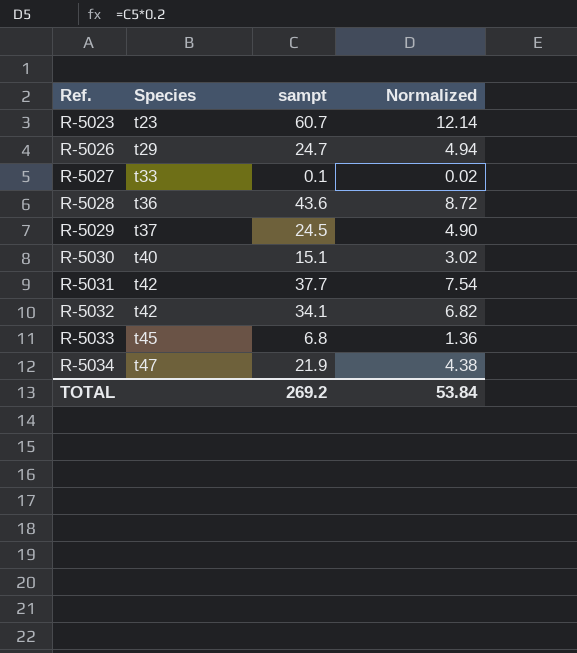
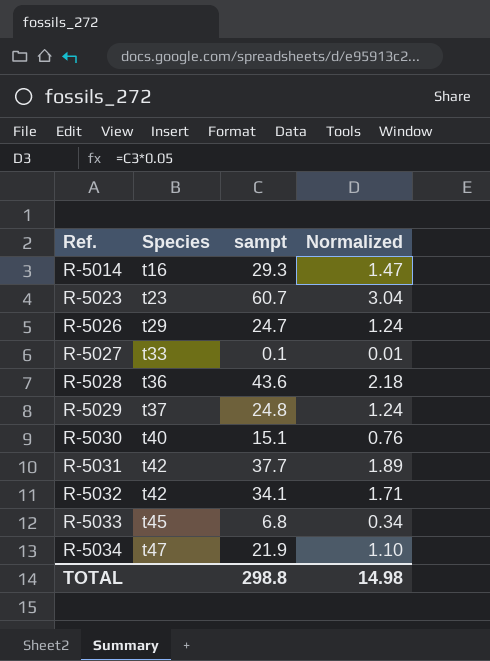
column Normalized | formula: [sampt] * 0.2 -> [sampt] * 0.05
row R-5014: none -> t16 | 29.3 | 1.47
R-5029 | sampt: 24.5 -> 24.8
TOTAL | sampt: 269.2 -> 298.8
TOTAL | Normalized: 53.84 -> 14.98

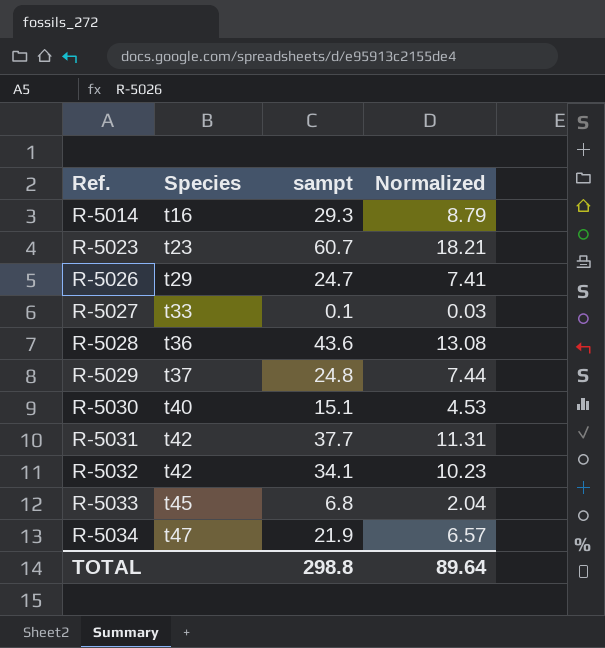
column Normalized | formula: [sampt] * 0.05 -> [sampt] * 0.3
TOTAL | Normalized: 14.98 -> 89.64

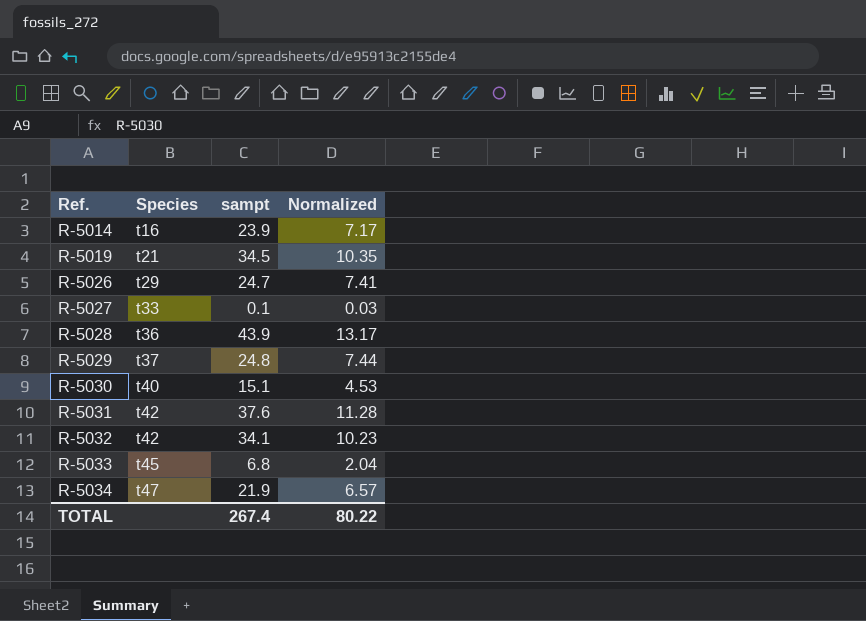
row R-5023: t23 | 60.7 | 18.21 -> none
R-5014 | sampt: 29.3 -> 23.9
R-5014 | Normalized: 8.79 -> 7.17
row R-5019: none -> t21 | 34.5 | 10.35
R-5028 | sampt: 43.6 -> 43.9
R-5028 | Normalized: 13.08 -> 13.17
R-5031 | sampt: 37.7 -> 37.6
R-5031 | Normalized: 11.31 -> 11.28
TOTAL | sampt: 298.8 -> 267.4
TOTAL | Normalized: 89.64 -> 80.22

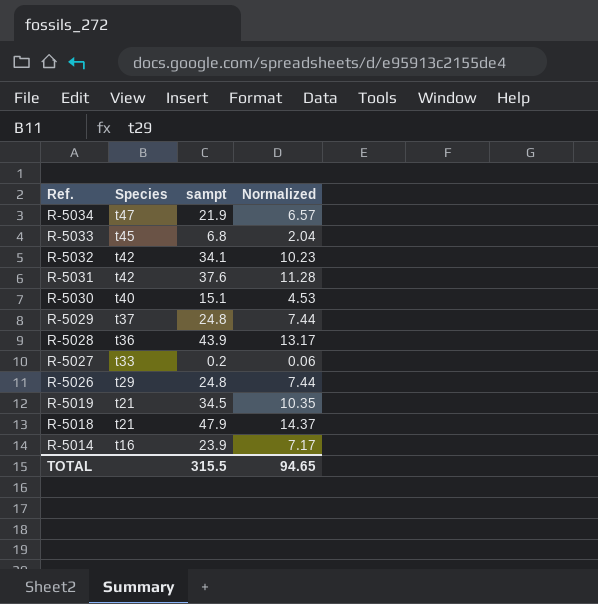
row order: Ref. ascending -> Ref. descending
R-5027 | sampt: 0.1 -> 0.2
R-5027 | Normalized: 0.03 -> 0.06
R-5026 | sampt: 24.7 -> 24.8
R-5026 | Normalized: 7.41 -> 7.44
row R-5018: none -> t21 | 47.9 | 14.37
TOTAL | sampt: 267.4 -> 315.5
TOTAL | Normalized: 80.22 -> 94.65

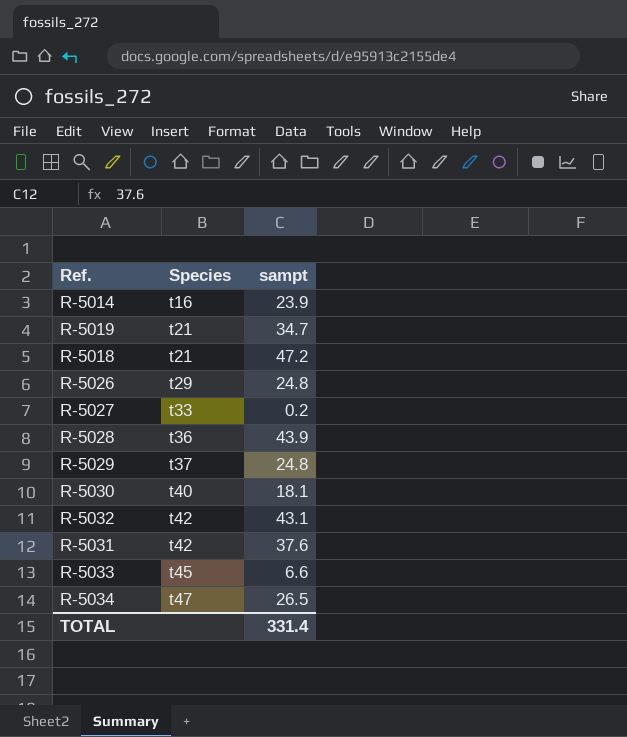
row order: Ref. descending -> Species ascending
column Normalized | formula: [sampt] * 0.3 -> none
R-5019 | sampt: 34.5 -> 34.7
R-5018 | sampt: 47.9 -> 47.2
R-5030 | sampt: 15.1 -> 18.1
R-5032 | sampt: 34.1 -> 43.1
R-5033 | sampt: 6.8 -> 6.6
R-5034 | sampt: 21.9 -> 26.5
TOTAL | sampt: 315.5 -> 331.4

